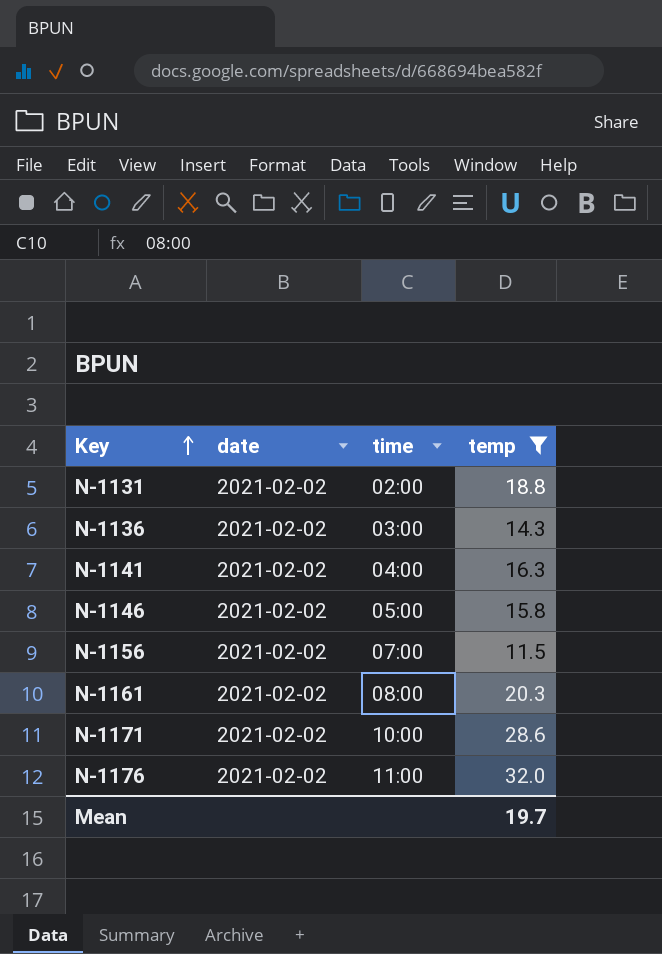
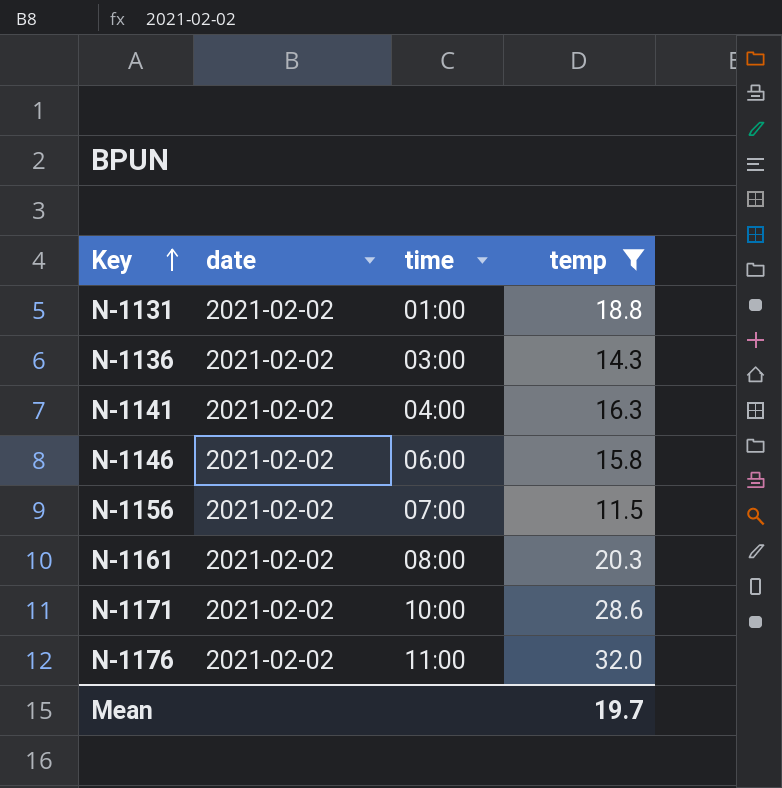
N-1131 | time: 02:00 -> 01:00
N-1146 | time: 05:00 -> 06:00

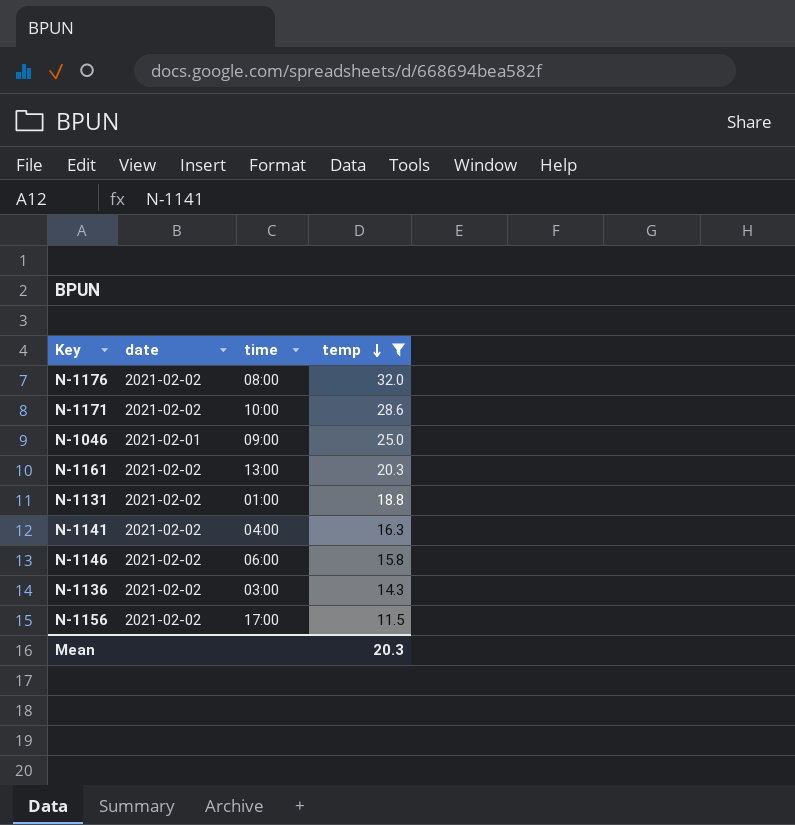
row order: Key ascending -> temp descending
N-1176 | time: 11:00 -> 08:00
row N-1046: none -> 2021-02-01 | 09:00 | 25.0
N-1161 | time: 08:00 -> 13:00
N-1156 | time: 07:00 -> 17:00
Mean | temp: 19.7 -> 20.3

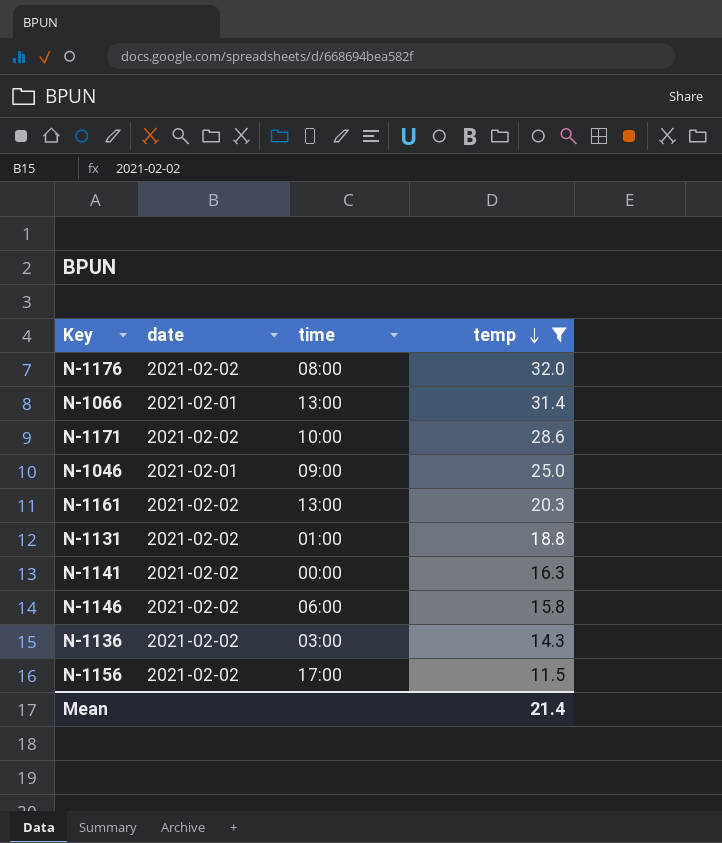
row N-1066: none -> 2021-02-01 | 13:00 | 31.4
N-1141 | time: 04:00 -> 00:00
Mean | temp: 20.3 -> 21.4

